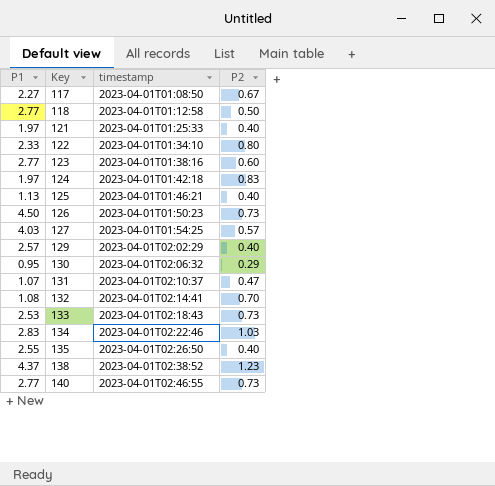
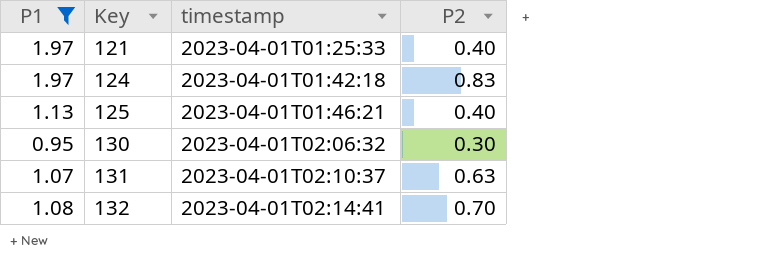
filter: none -> P1 <= 1.97
130 | P2: 0.29 -> 0.30
131 | P2: 0.47 -> 0.63

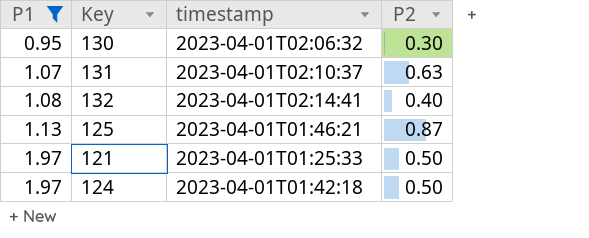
row order: Key ascending -> P1 ascending
132 | P2: 0.70 -> 0.40
125 | P2: 0.40 -> 0.87
121 | P2: 0.40 -> 0.50
124 | P2: 0.83 -> 0.50

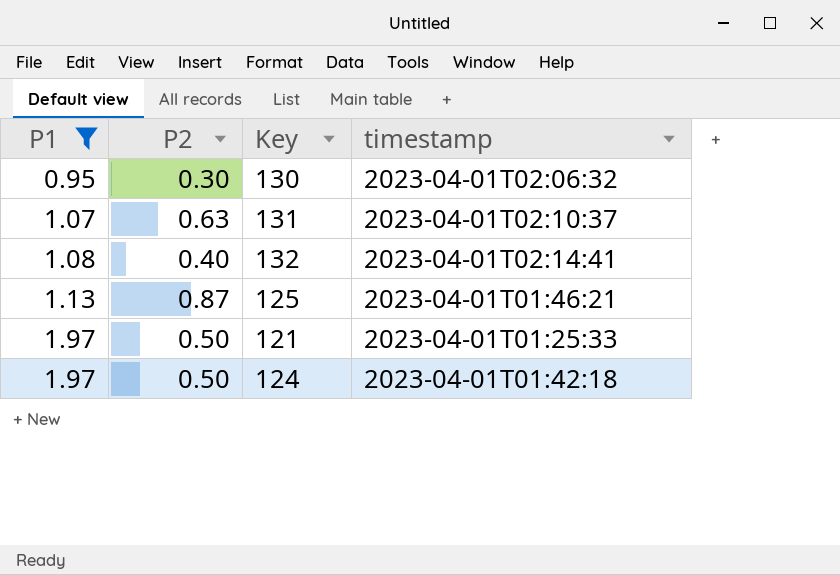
column P2 | position: 4 -> 2

